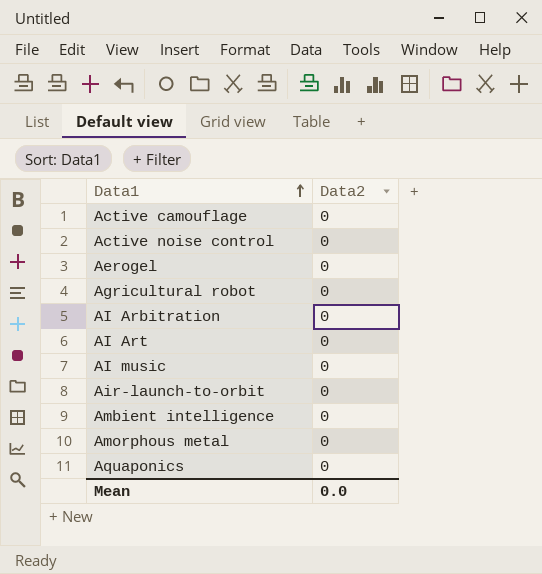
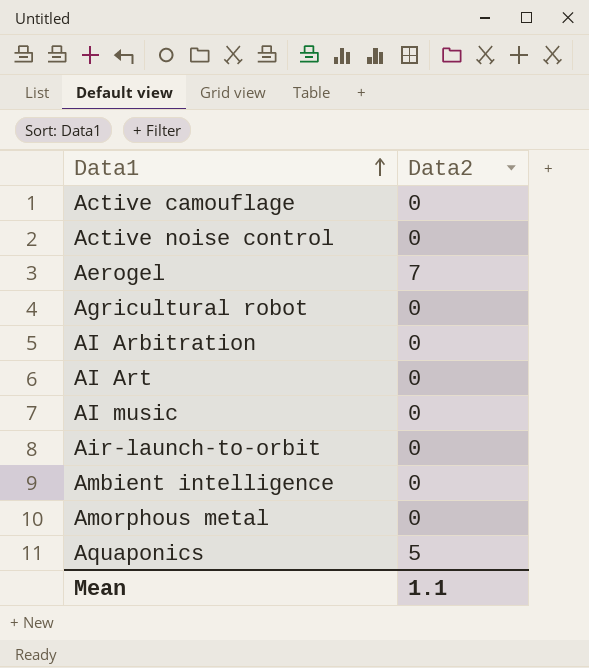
Aerogel | Data2: 0 -> 7
Aquaponics | Data2: 0 -> 5
Mean | Data2: 0.0 -> 1.1

